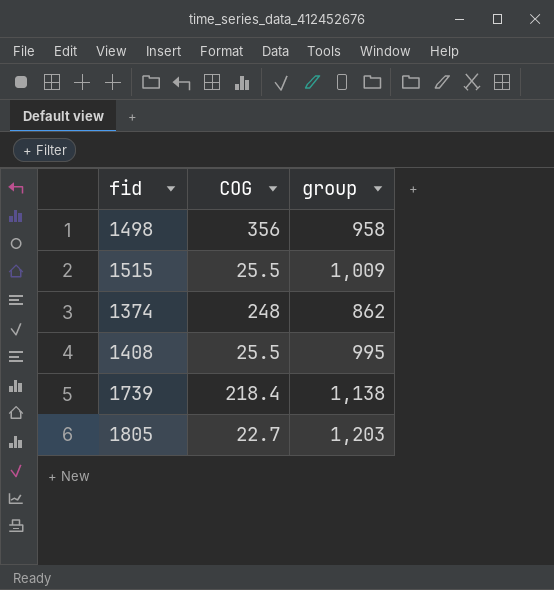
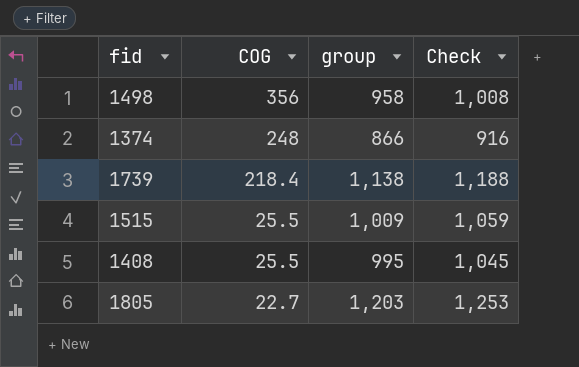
row order: none -> COG descending
column Check | formula: none -> [group] + 50
1374 | group: 862 -> 866

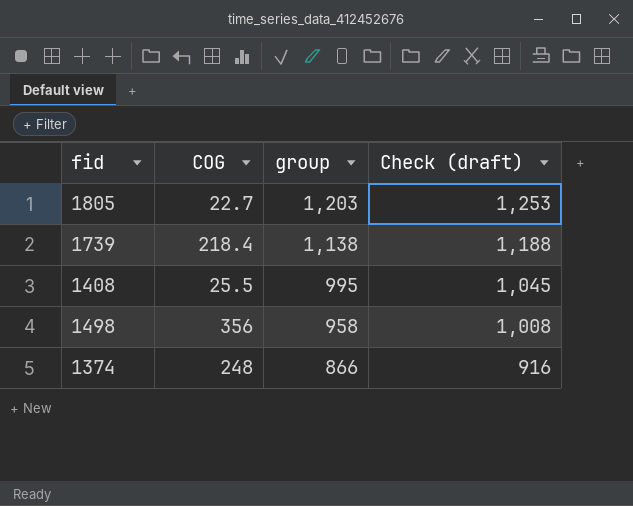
row order: COG descending -> group descending
column name: Check -> Check (draft)
row 1515: 25.5 | 1,009 | 1,059 -> none

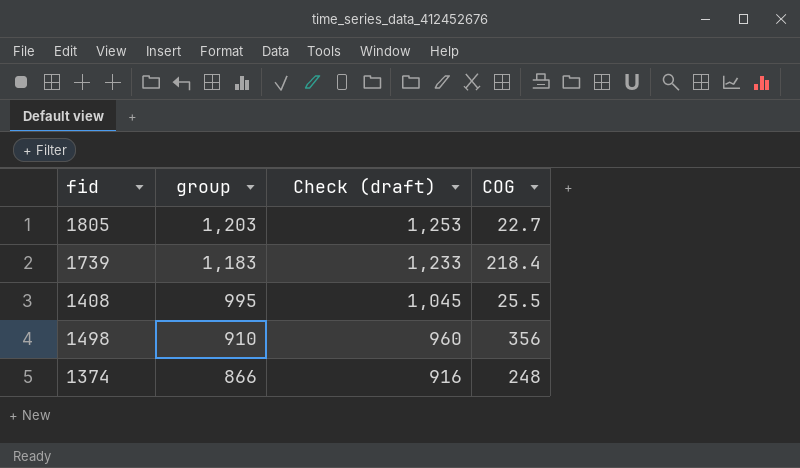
column COG | position: 2 -> 4
1739 | group: 1,138 -> 1,183
1739 | Check (draft): 1,188 -> 1,233
1498 | group: 958 -> 910
1498 | Check (draft): 1,008 -> 960

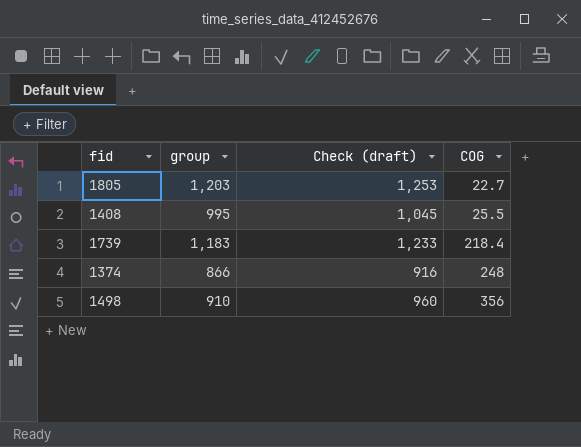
row order: group descending -> COG ascending

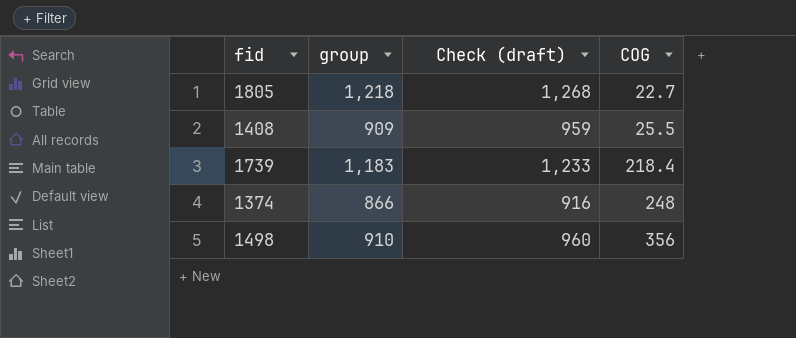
1805 | group: 1,203 -> 1,218
1805 | Check (draft): 1,253 -> 1,268
1408 | group: 995 -> 909
1408 | Check (draft): 1,045 -> 959

